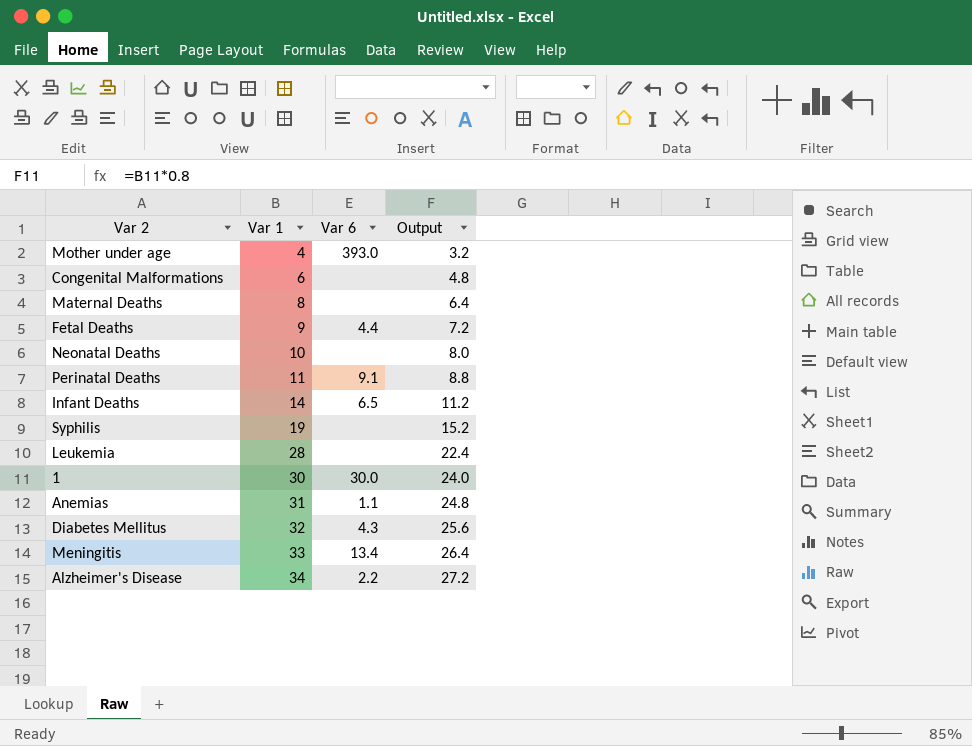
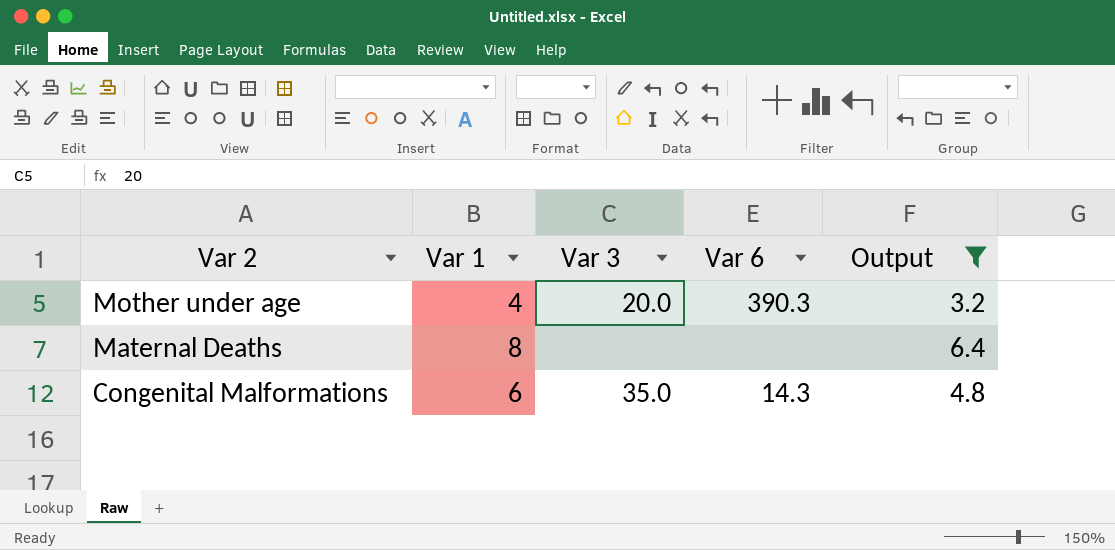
filter: none -> Output <= 6.4
row order: Var 1 ascending -> Var 2 descending
column Var 3 | position: none -> 3
Mother under age | Var 6: 393.0 -> 390.3
Congenital Malformations | Var 6: none -> 14.3

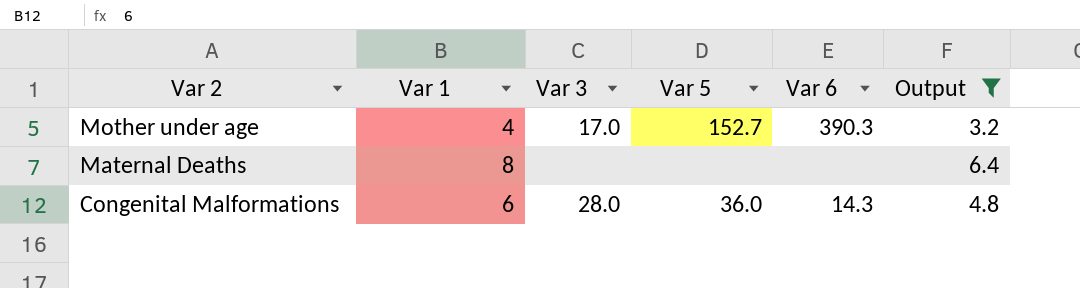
column Var 5 | position: none -> 4
Mother under age | Var 3: 20.0 -> 17.0
Congenital Malformations | Var 3: 35.0 -> 28.0

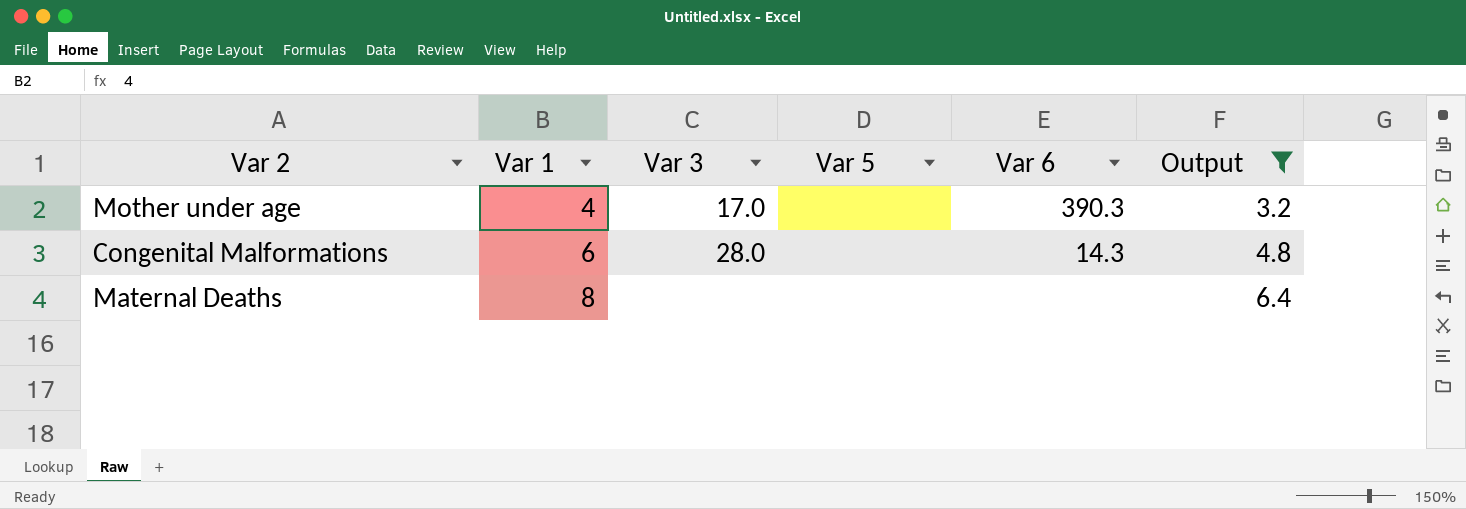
row order: Var 2 descending -> Var 1 ascending
Mother under age | Var 5: 152.7 -> none
Congenital Malformations | Var 5: 36.0 -> none

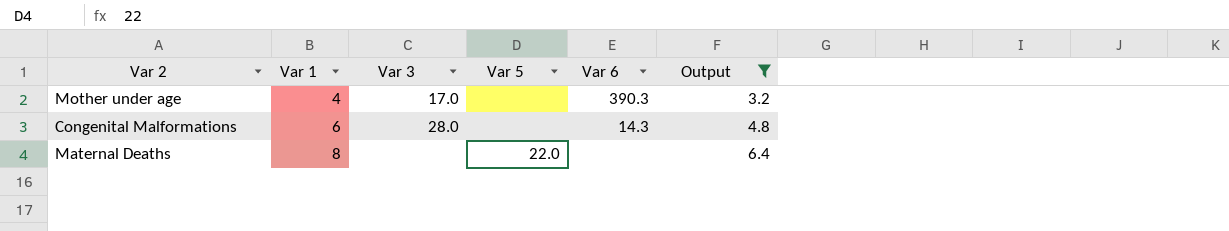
Maternal Deaths | Var 5: none -> 22.0

